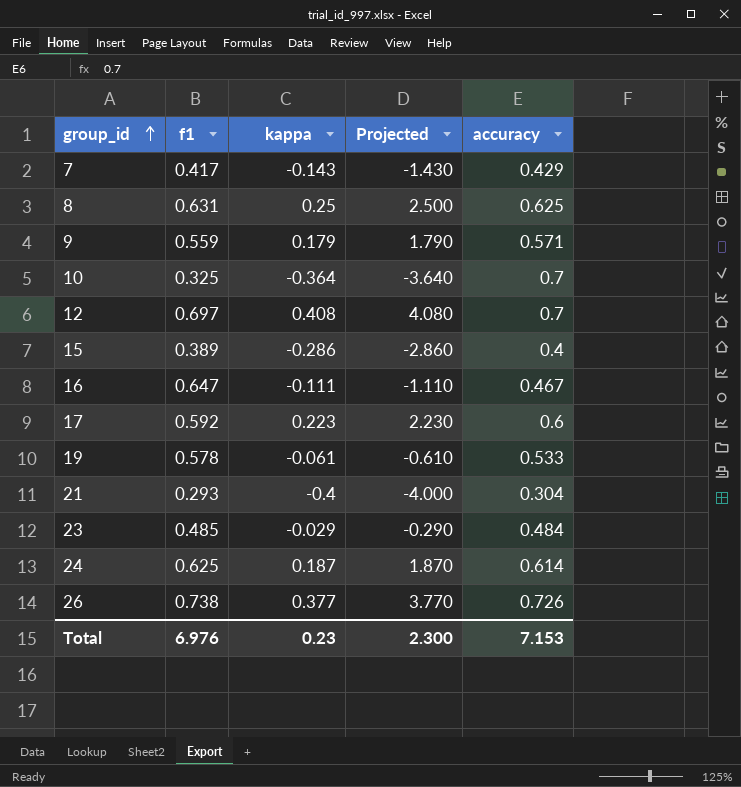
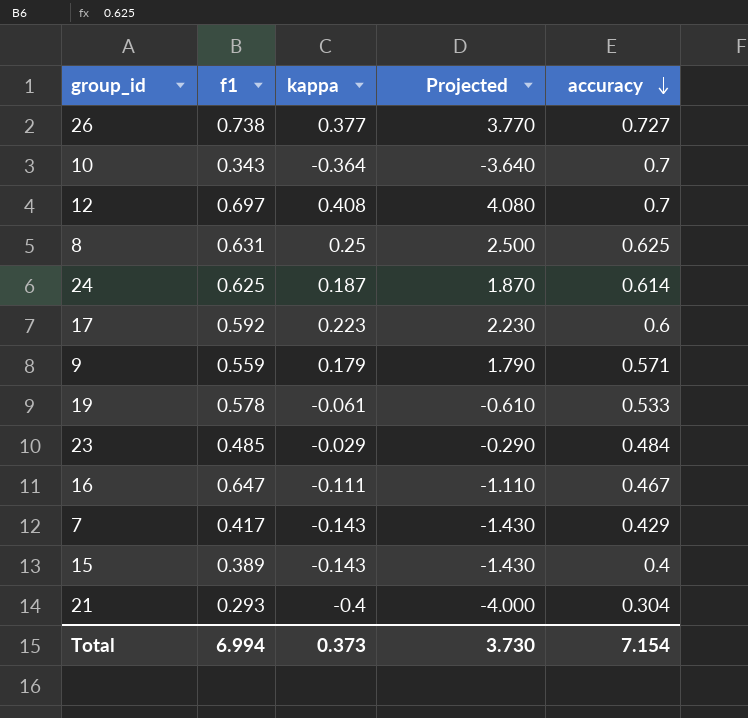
row order: group_id ascending -> accuracy descending
26 | accuracy: 0.726 -> 0.727
10 | f1: 0.325 -> 0.343
15 | kappa: -0.286 -> -0.143
15 | Projected: -2.860 -> -1.430
Total | f1: 6.976 -> 6.994
Total | kappa: 0.23 -> 0.373
Total | Projected: 2.300 -> 3.730
Total | accuracy: 7.153 -> 7.154

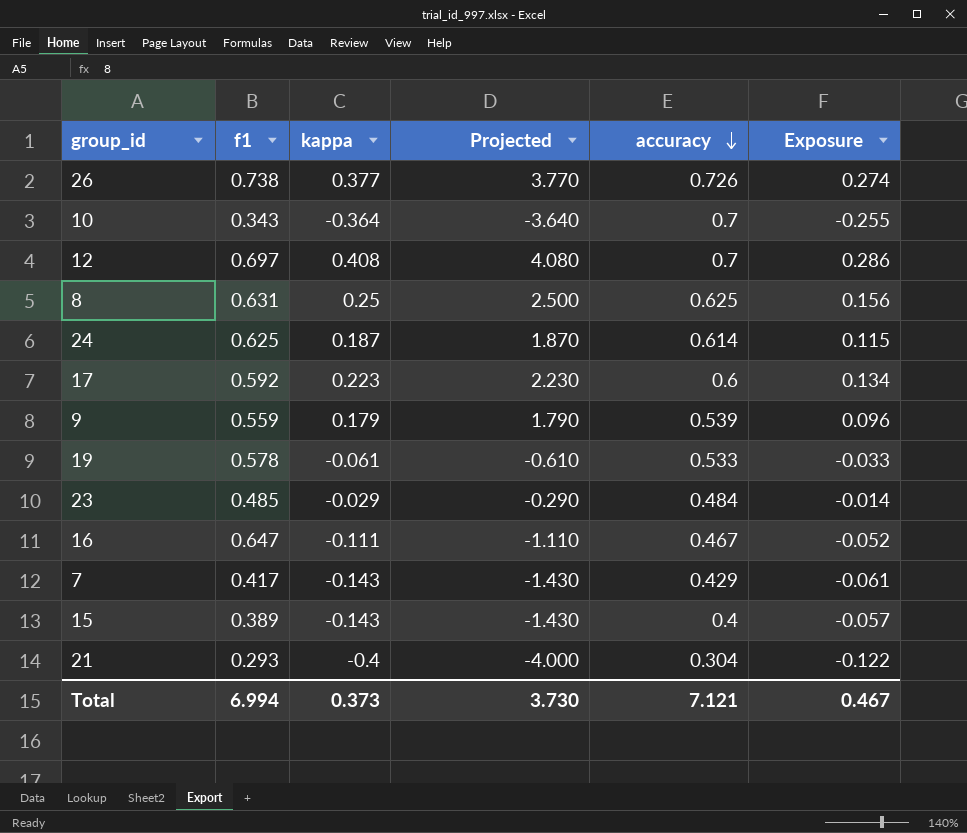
column Exposure | formula: none -> [kappa] * [accuracy]
26 | accuracy: 0.727 -> 0.726
9 | accuracy: 0.571 -> 0.539
Total | accuracy: 7.154 -> 7.121

